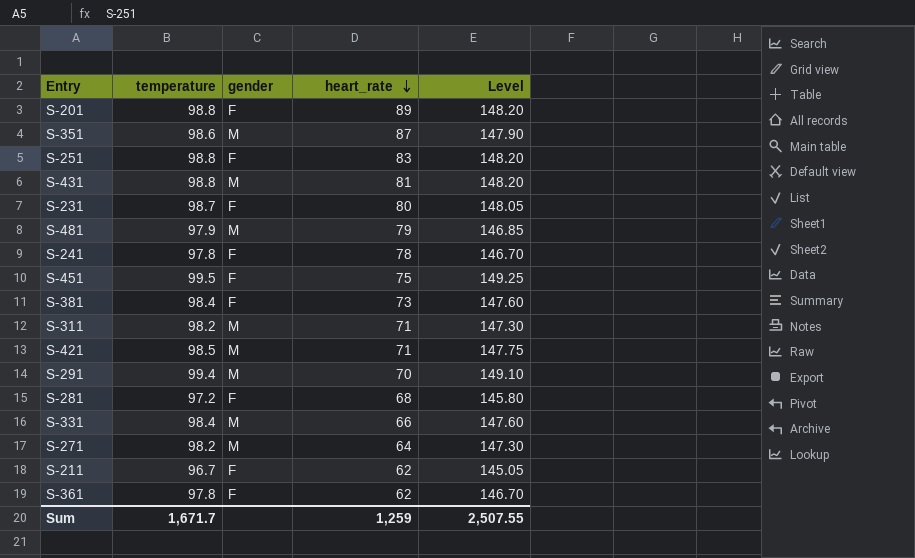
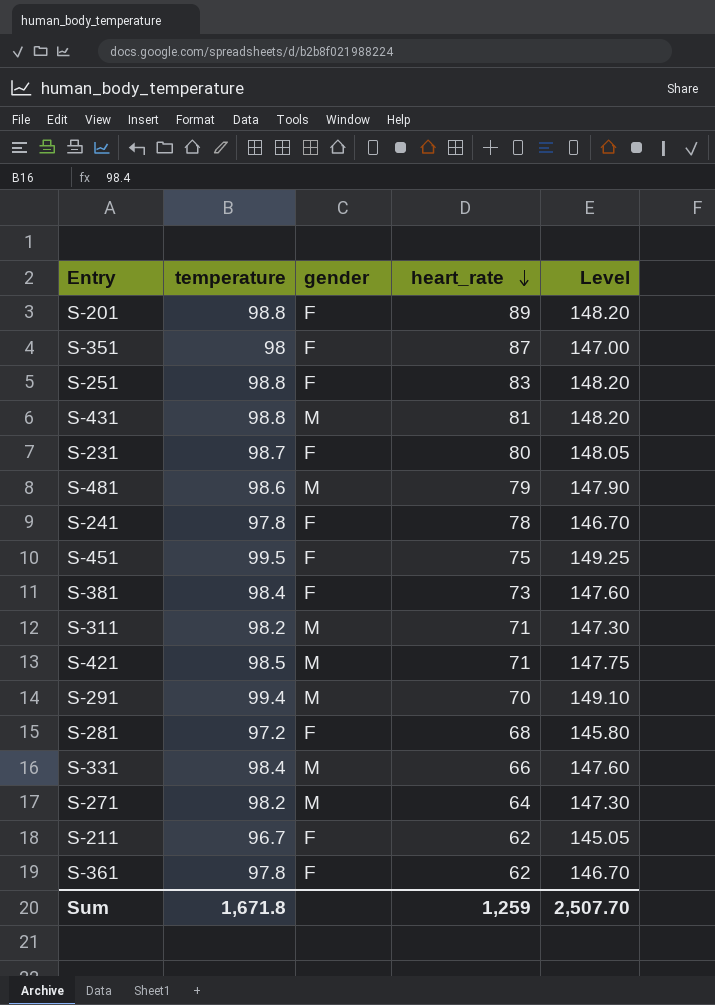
S-351 | temperature: 98.6 -> 98
S-351 | gender: M -> F
S-351 | Level: 147.90 -> 147.00
S-481 | temperature: 97.9 -> 98.6
S-481 | Level: 146.85 -> 147.90
Sum | temperature: 1,671.7 -> 1,671.8
Sum | Level: 2,507.55 -> 2,507.70

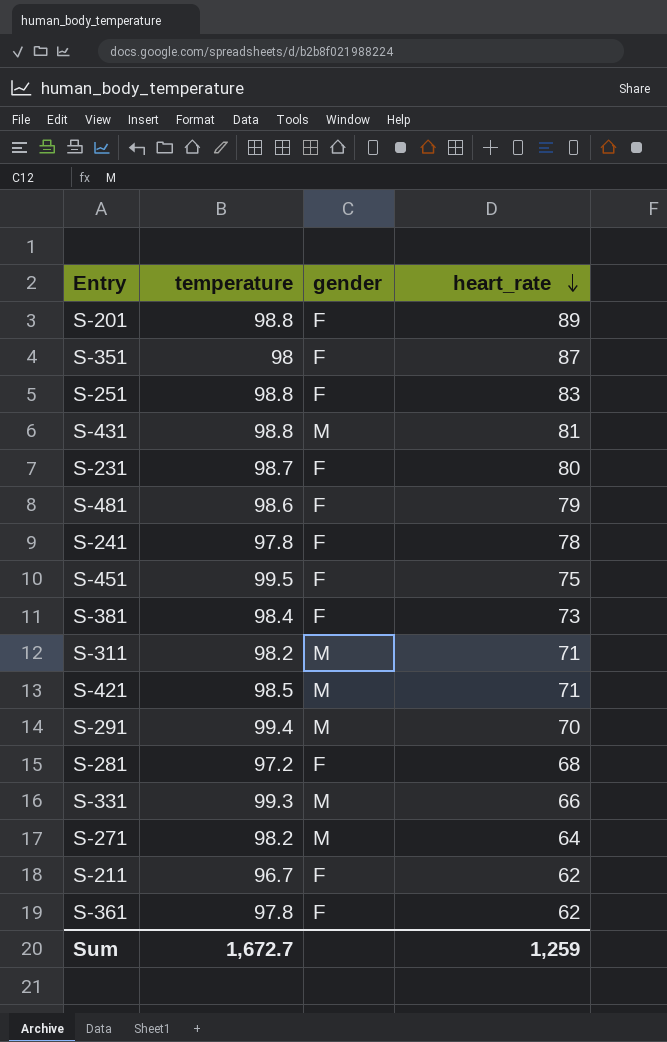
column Level | formula: [temperature] * 1.5 -> none
S-481 | gender: M -> F
S-331 | temperature: 98.4 -> 99.3
Sum | temperature: 1,671.8 -> 1,672.7

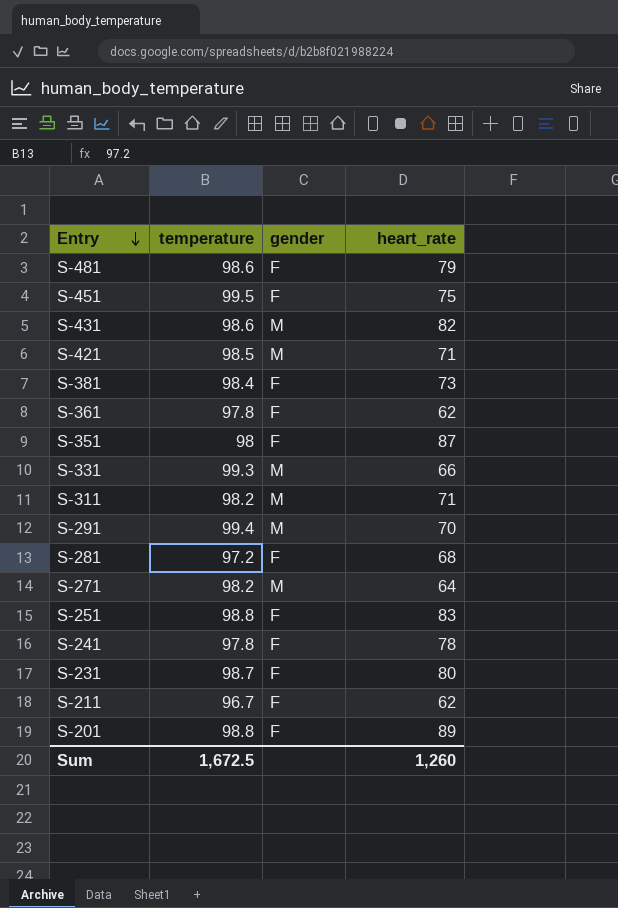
row order: heart_rate descending -> Entry descending
S-431 | temperature: 98.8 -> 98.6
S-431 | heart_rate: 81 -> 82
Sum | temperature: 1,672.7 -> 1,672.5
Sum | heart_rate: 1,259 -> 1,260

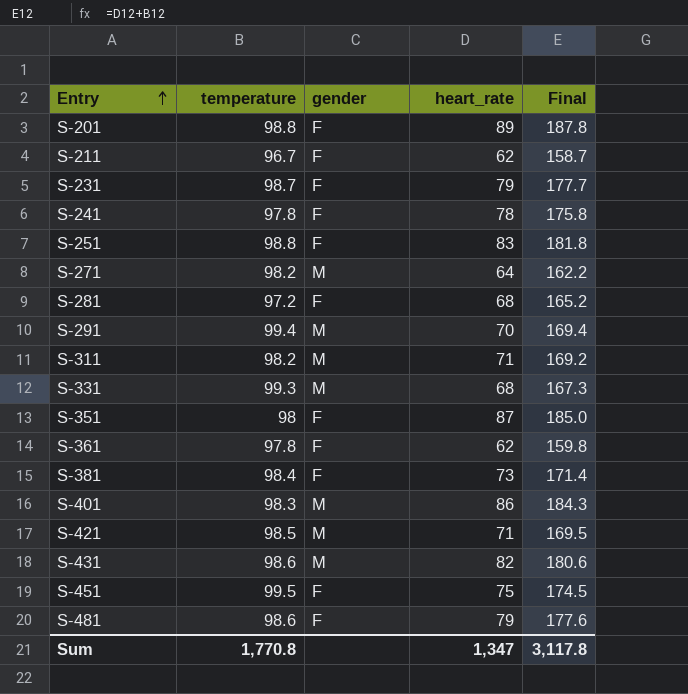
row order: Entry descending -> Entry ascending
column Final | formula: none -> [temperature] + [heart_rate]
S-231 | heart_rate: 80 -> 79
S-331 | heart_rate: 66 -> 68
row S-401: none -> 98.3 | M | 86 | 184.3
Sum | temperature: 1,672.5 -> 1,770.8
Sum | heart_rate: 1,260 -> 1,347

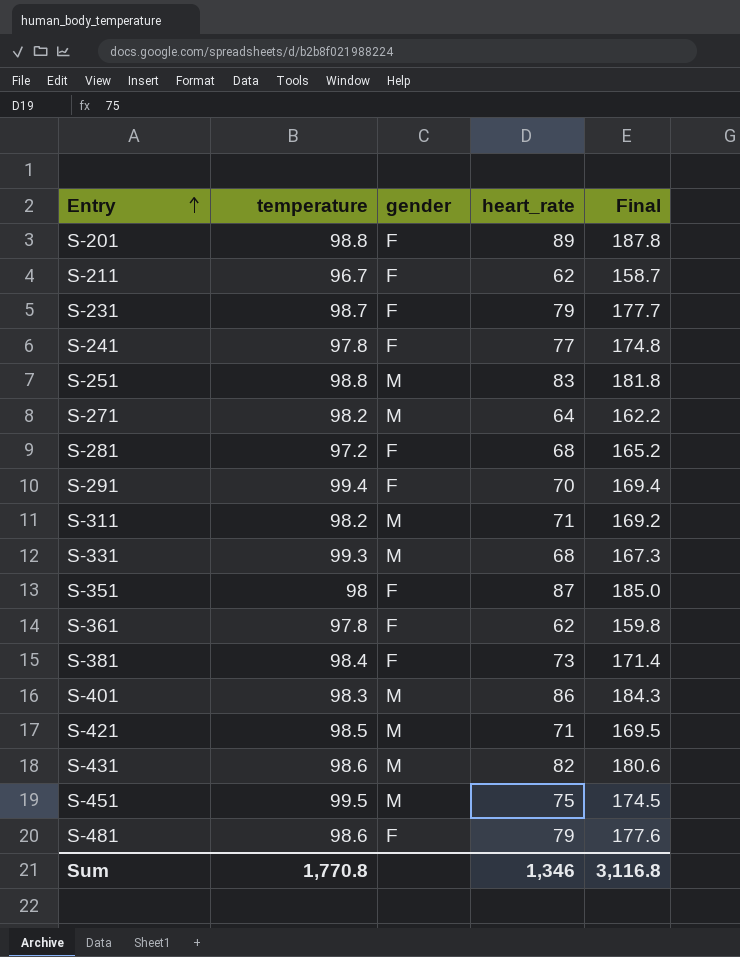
S-241 | heart_rate: 78 -> 77
S-241 | Final: 175.8 -> 174.8
S-251 | gender: F -> M
S-291 | gender: M -> F
S-451 | gender: F -> M
Sum | heart_rate: 1,347 -> 1,346
Sum | Final: 3,117.8 -> 3,116.8

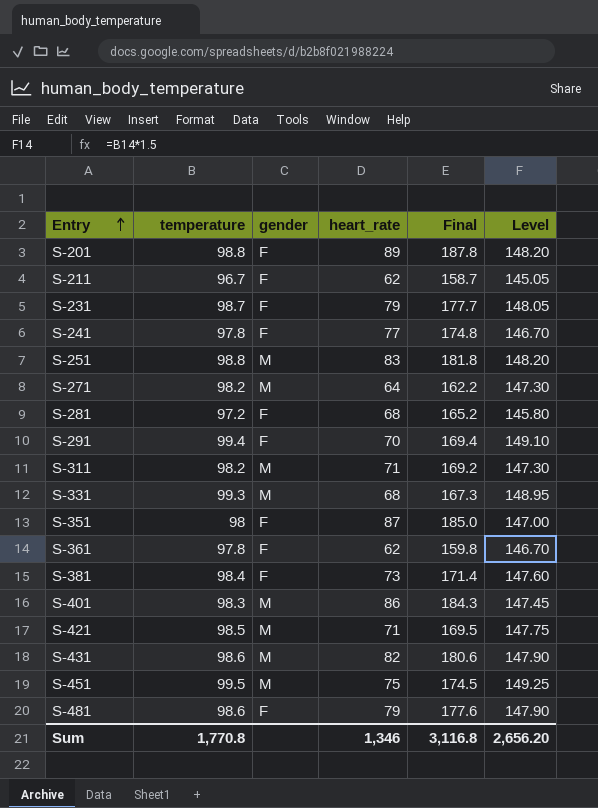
column Level | formula: none -> [temperature] * 1.5

